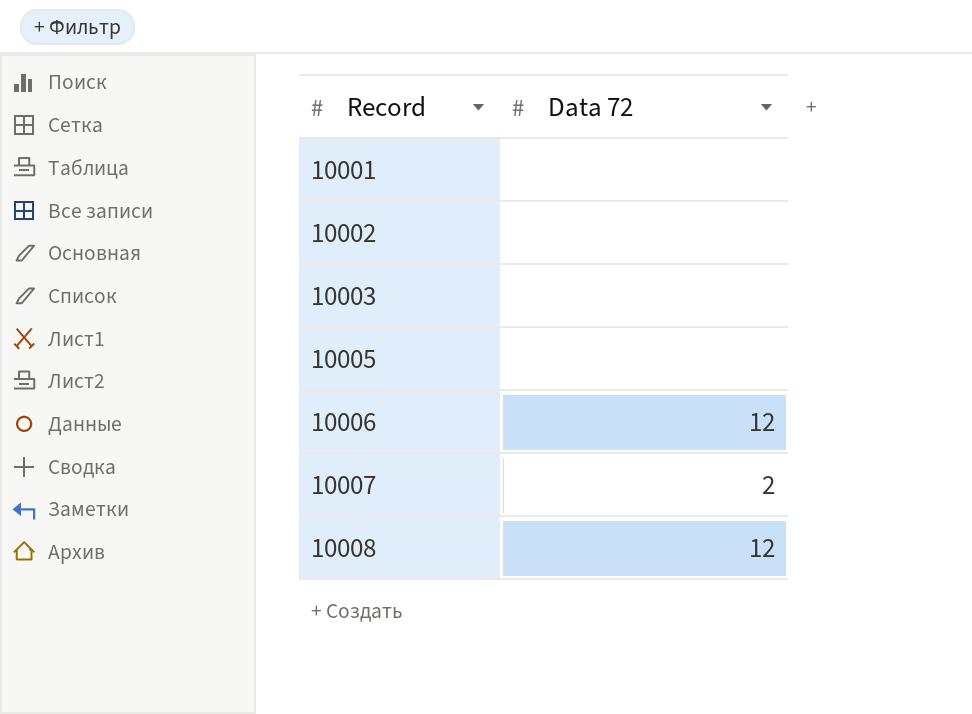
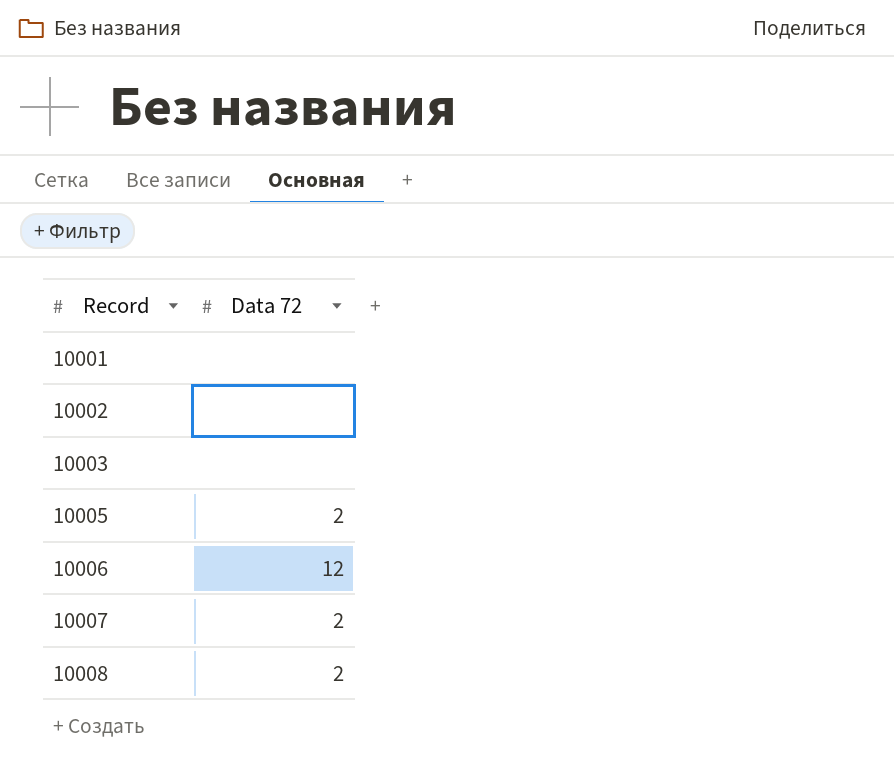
10005 | Data 72: none -> 2
10008 | Data 72: 12 -> 2

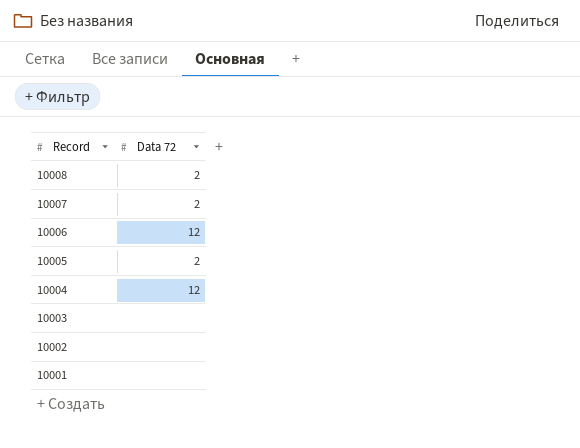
row order: Record ascending -> Record descending
row 10004: none -> 12

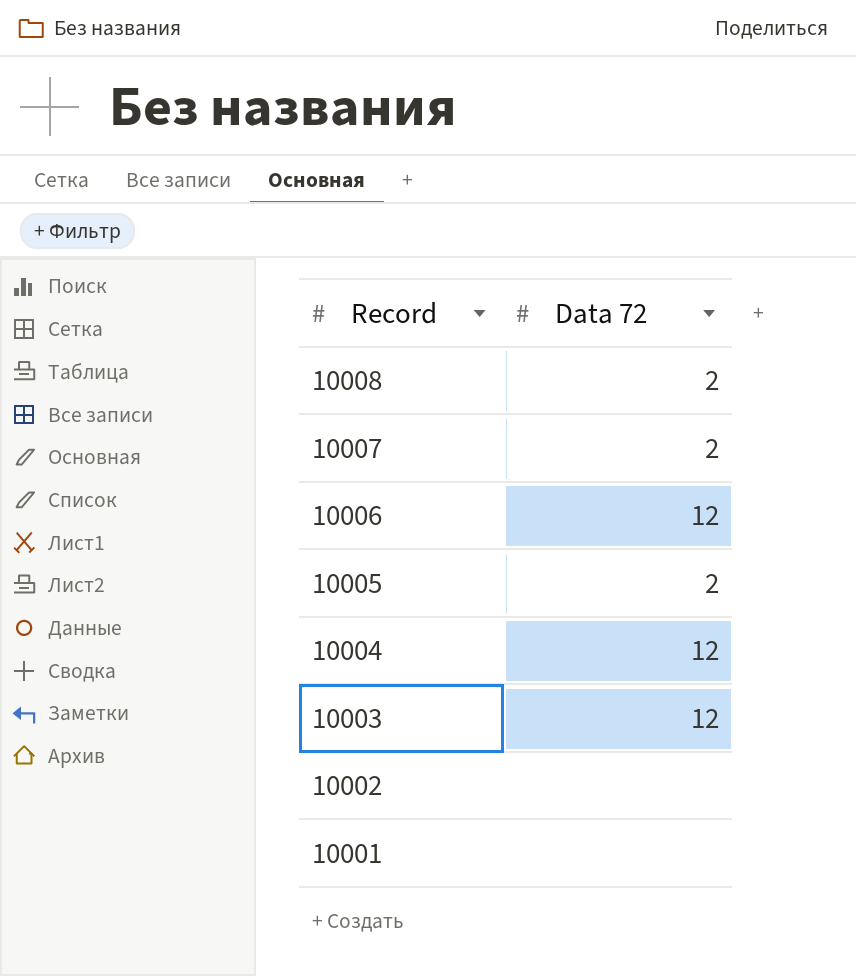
10003 | Data 72: none -> 12

